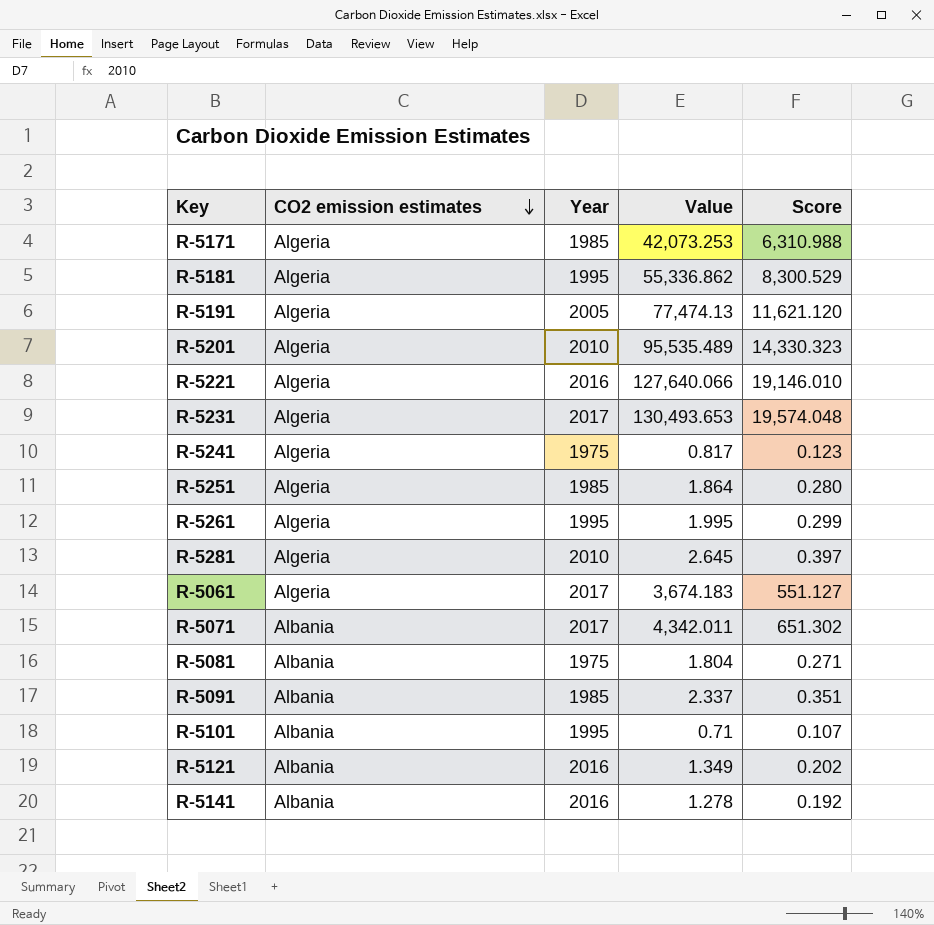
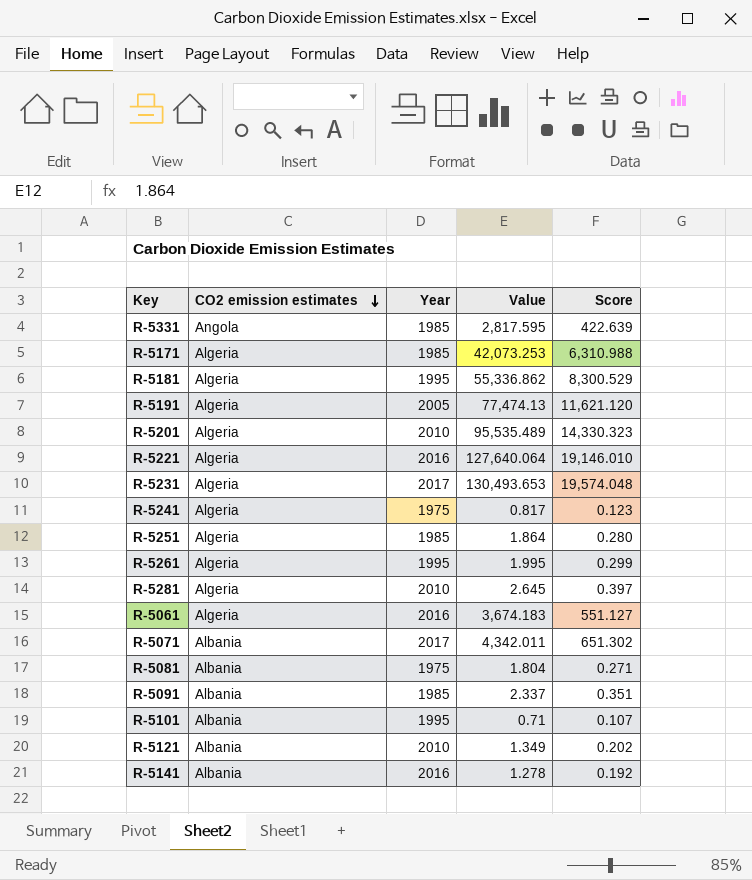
row R-5331: none -> Angola | 1985 | 2,817.595 | 422.639
R-5221 | Value: 127,640.066 -> 127,640.064
R-5061 | Year: 2017 -> 2016
R-5121 | Year: 2016 -> 2010

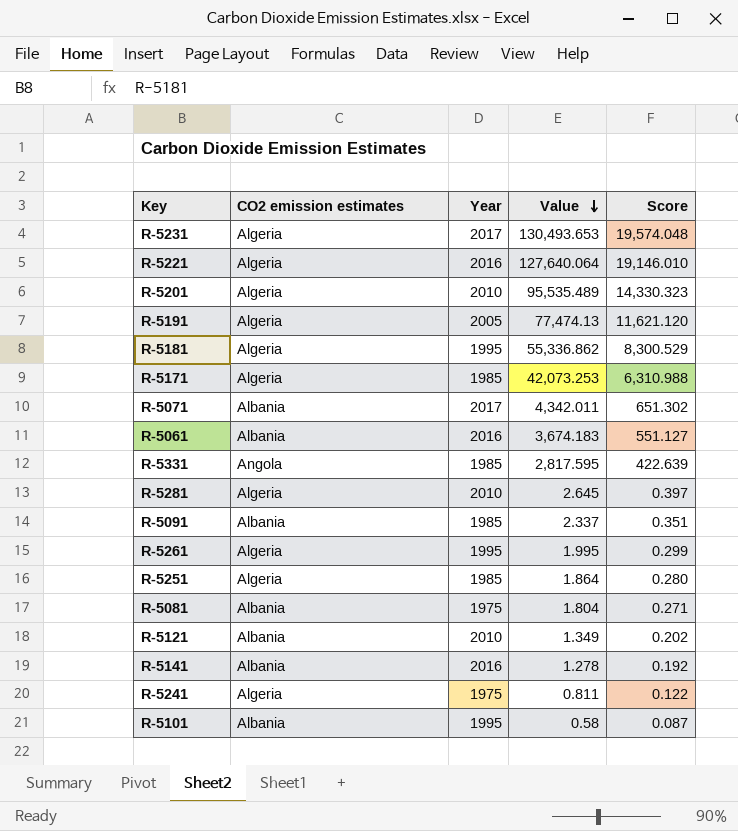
row order: CO2 emission estimates descending -> Value descending
R-5061 | CO2 emission estimates: Algeria -> Albania
R-5241 | Value: 0.817 -> 0.811
R-5241 | Score: 0.123 -> 0.122
R-5101 | Value: 0.71 -> 0.58
R-5101 | Score: 0.107 -> 0.087

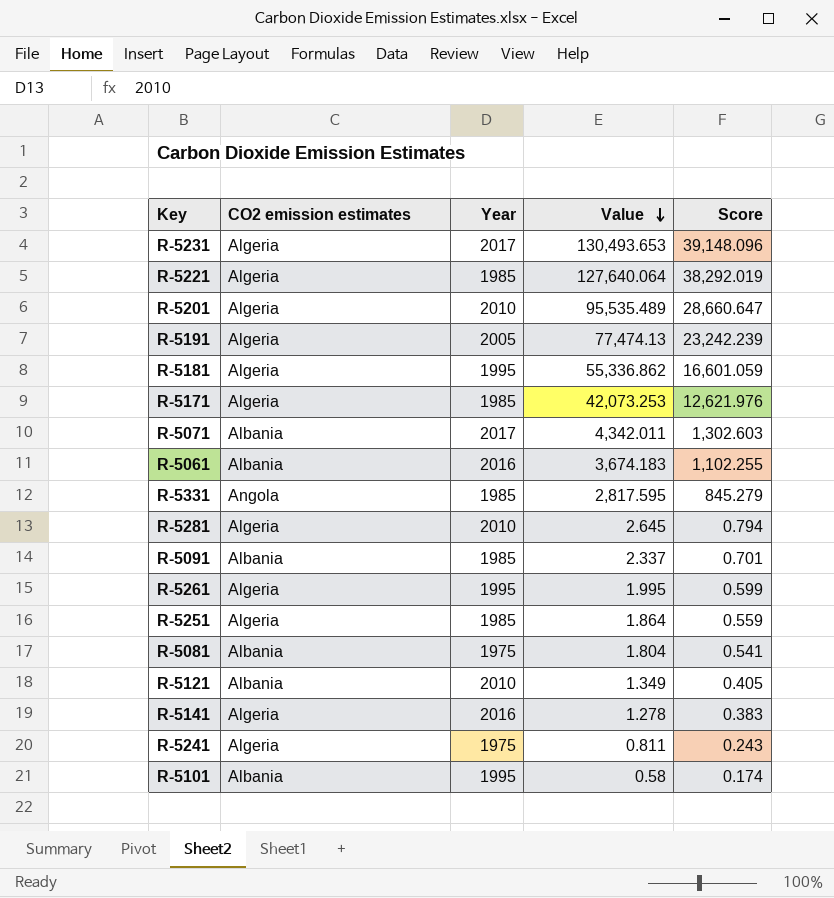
column Score | formula: [Value] * 0.15 -> [Value] * 0.3
R-5221 | Year: 2016 -> 1985
R-5141 | CO2 emission estimates: Albania -> Algeria

